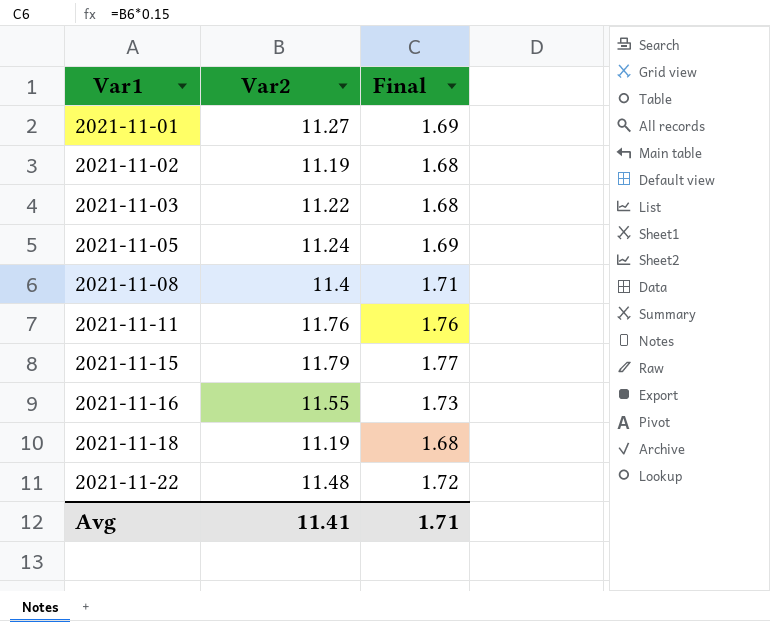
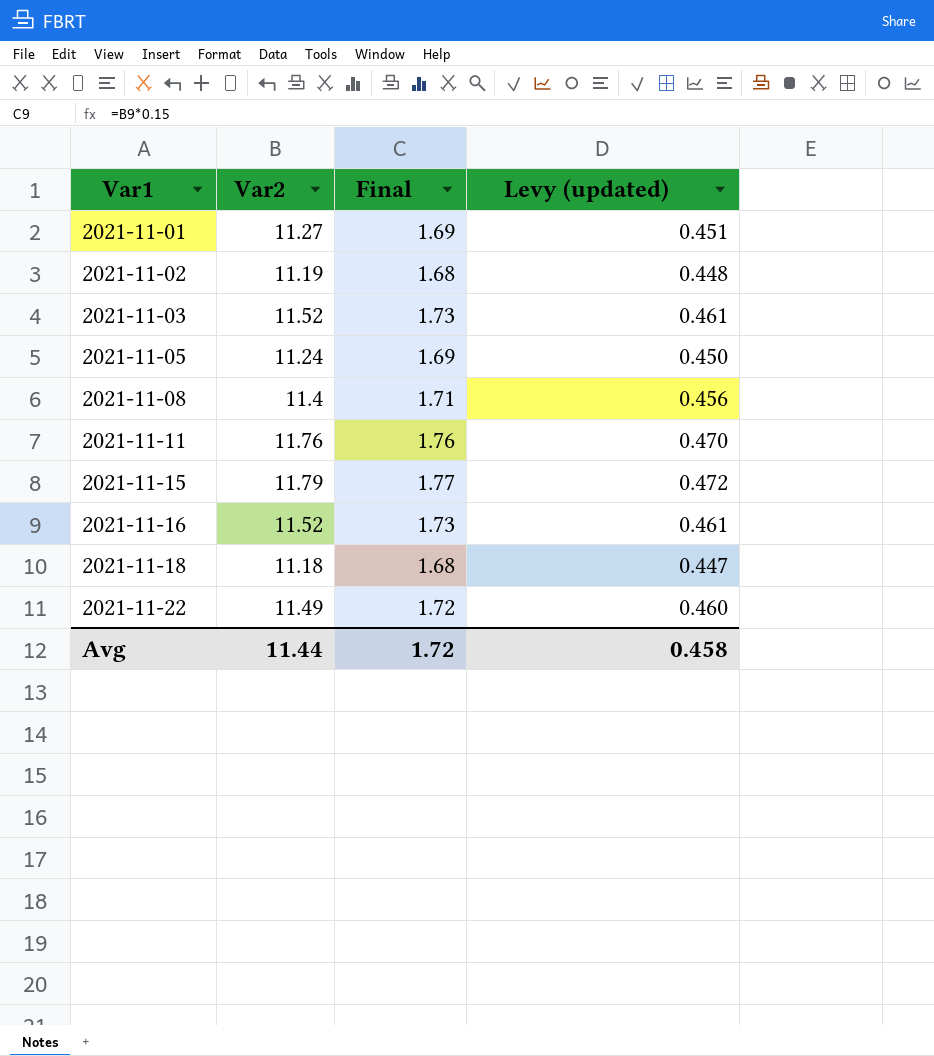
column Levy (updated) | formula: none -> [Var2] * 0.04
2021-11-03 | Var2: 11.22 -> 11.52
2021-11-03 | Final: 1.68 -> 1.73
2021-11-16 | Var2: 11.55 -> 11.52
2021-11-18 | Var2: 11.19 -> 11.18
2021-11-22 | Var2: 11.48 -> 11.49
Avg | Var2: 11.41 -> 11.44
Avg | Final: 1.71 -> 1.72

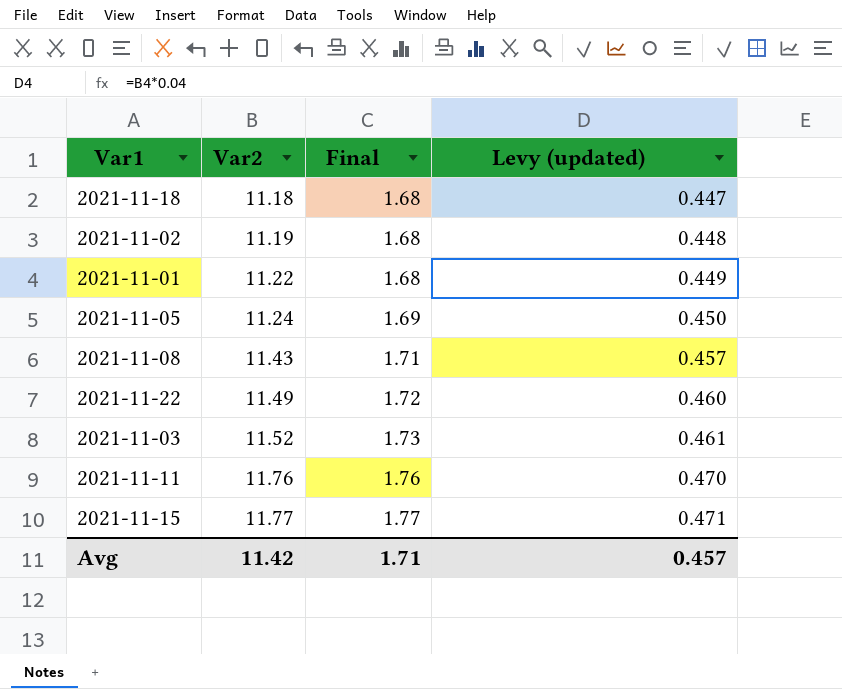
row order: Var1 ascending -> Var2 ascending
row 2021-11-16: 11.52 | 1.73 | 0.461 -> none
2021-11-01 | Var2: 11.27 -> 11.22
2021-11-01 | Final: 1.69 -> 1.68
2021-11-01 | Levy (updated): 0.451 -> 0.449
2021-11-08 | Var2: 11.4 -> 11.43
2021-11-08 | Levy (updated): 0.456 -> 0.457
2021-11-15 | Var2: 11.79 -> 11.77
2021-11-15 | Levy (updated): 0.472 -> 0.471
Avg | Var2: 11.44 -> 11.42
Avg | Final: 1.72 -> 1.71
Avg | Levy (updated): 0.458 -> 0.457

